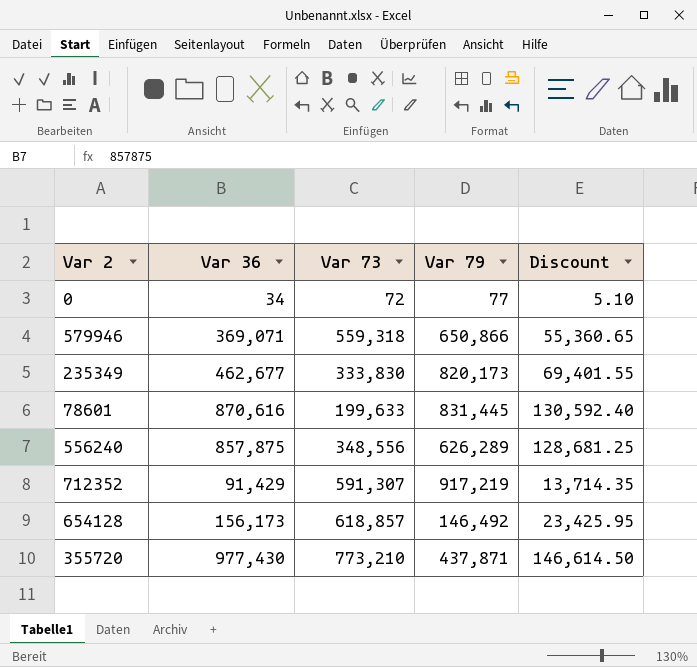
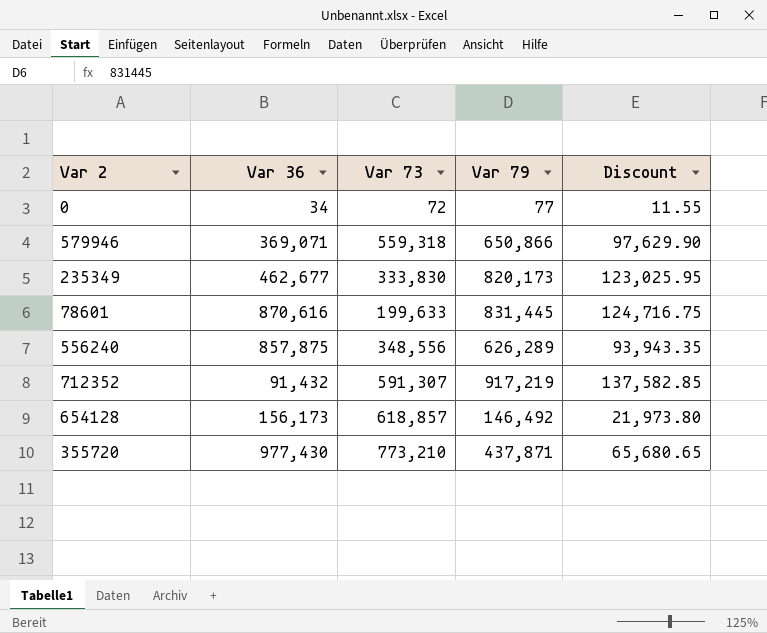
column Discount | formula: [Var 36] * 0.15 -> [Var 79] * 0.15
712352 | Var 36: 91,429 -> 91,432

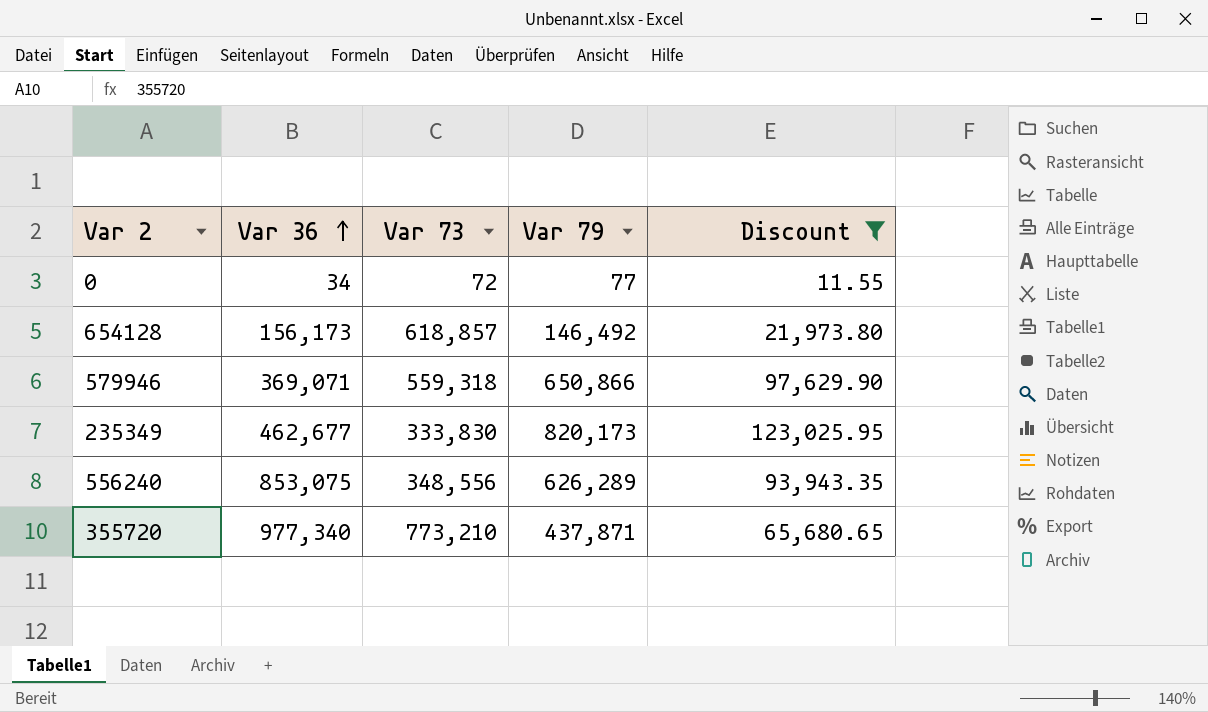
filter: none -> Discount <= 123,025.95
row order: none -> Var 36 ascending
556240 | Var 36: 857,875 -> 853,075
355720 | Var 36: 977,430 -> 977,340

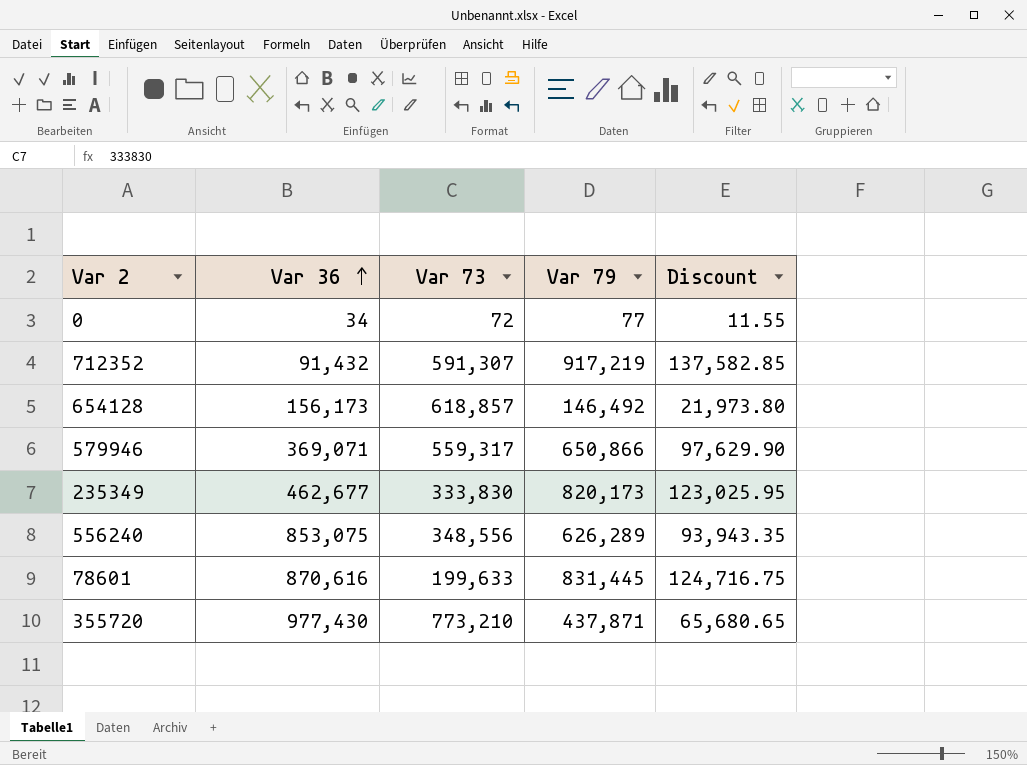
filter: Discount <= 123,025.95 -> none
579946 | Var 73: 559,318 -> 559,317
355720 | Var 36: 977,340 -> 977,430

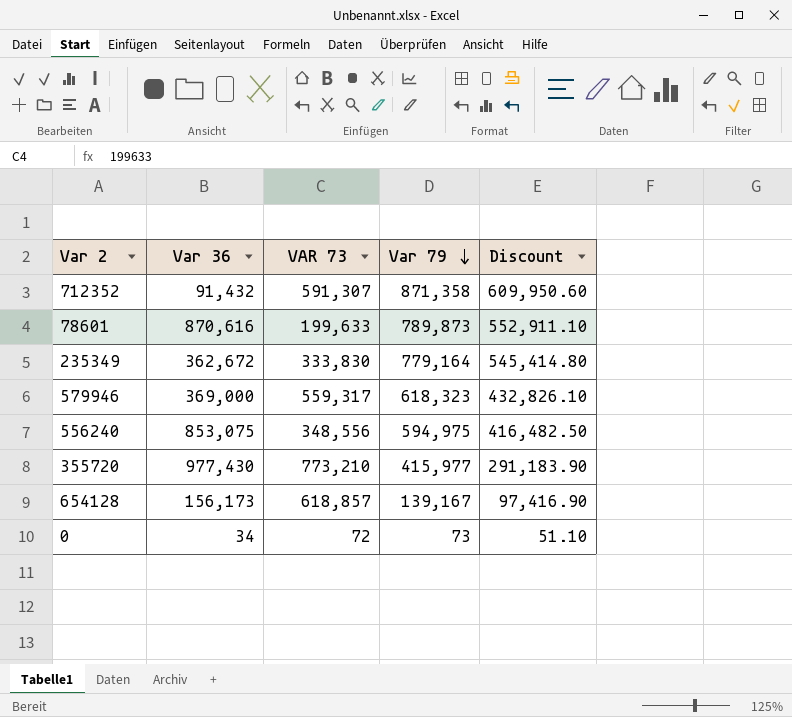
row order: Var 36 ascending -> Var 79 descending
column name: Var 73 -> VAR 73
column Discount | formula: [Var 79] * 0.15 -> [Var 79] * 0.7
712352 | Var 79: 917,219 -> 871,358
78601 | Var 79: 831,445 -> 789,873
235349 | Var 36: 462,677 -> 362,672
235349 | Var 79: 820,173 -> 779,164
579946 | Var 36: 369,071 -> 369,000
579946 | Var 79: 650,866 -> 618,323
556240 | Var 79: 626,289 -> 594,975
355720 | Var 79: 437,871 -> 415,977
654128 | Var 79: 146,492 -> 139,167
0 | Var 79: 77 -> 73

